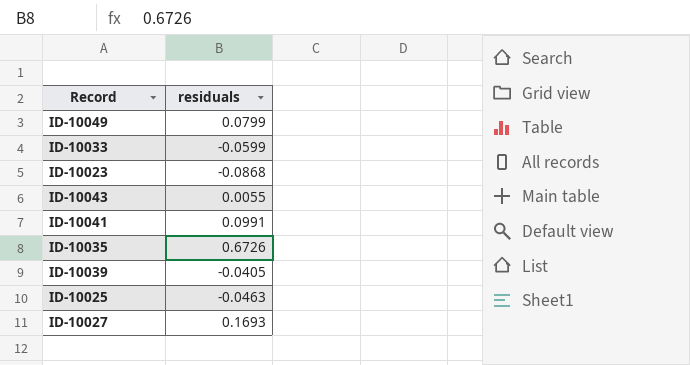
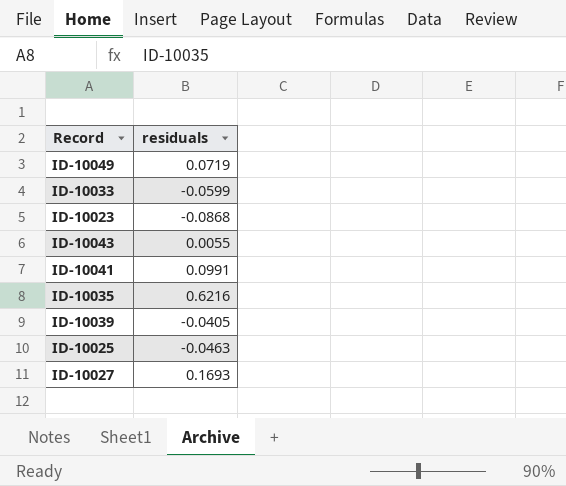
ID-10049 | residuals: 0.0799 -> 0.0719
ID-10035 | residuals: 0.6726 -> 0.6216

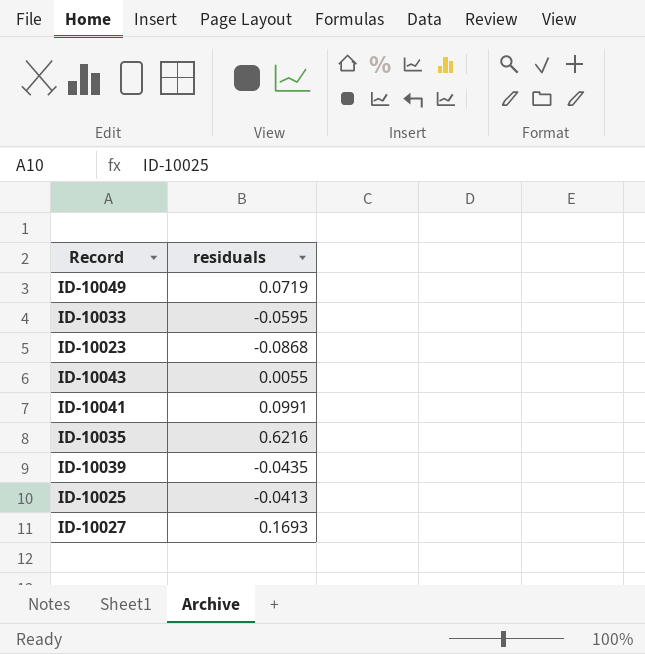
ID-10033 | residuals: -0.0599 -> -0.0595
ID-10039 | residuals: -0.0405 -> -0.0435
ID-10025 | residuals: -0.0463 -> -0.0413

